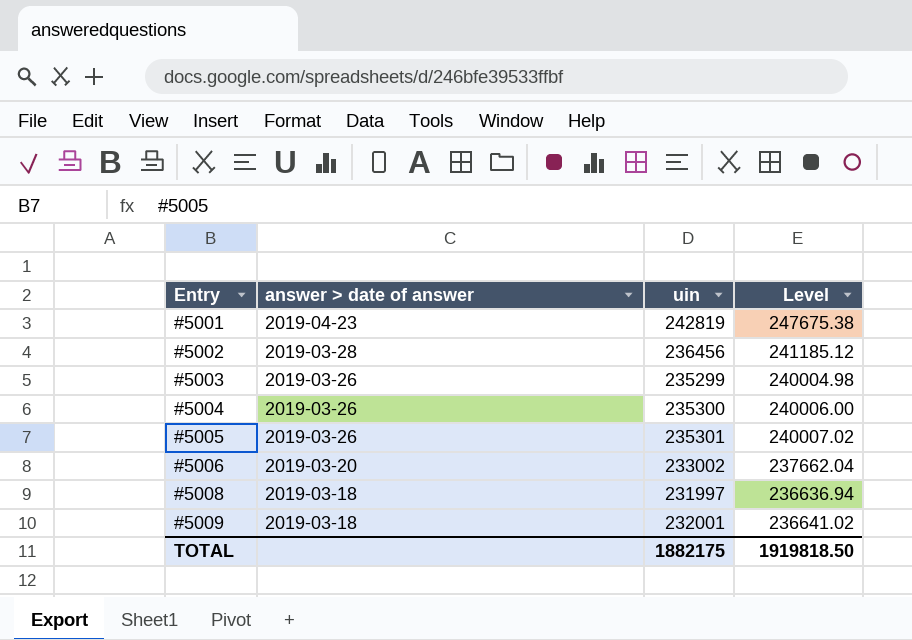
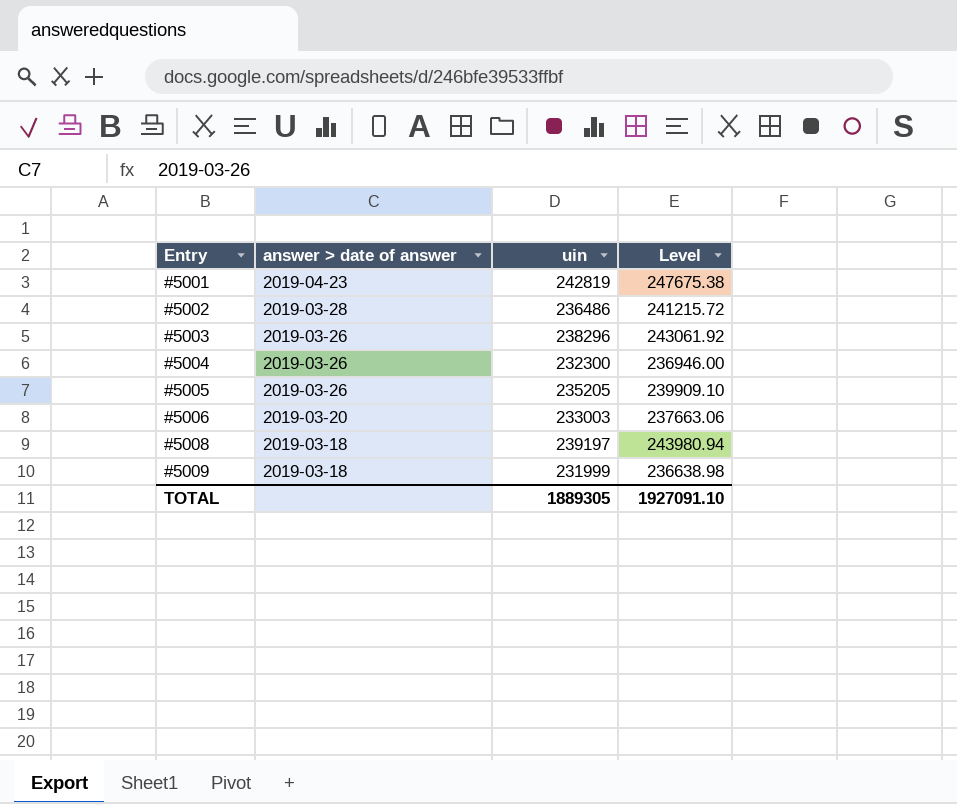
#5002 | uin: 236456 -> 236486
#5002 | Level: 241185.12 -> 241215.72
#5003 | uin: 235299 -> 238296
#5003 | Level: 240004.98 -> 243061.92
#5004 | uin: 235300 -> 232300
#5004 | Level: 240006.00 -> 236946.00
#5005 | uin: 235301 -> 235205
#5005 | Level: 240007.02 -> 239909.10
#5006 | uin: 233002 -> 233003
#5006 | Level: 237662.04 -> 237663.06
#5008 | uin: 231997 -> 239197
#5008 | Level: 236636.94 -> 243980.94
#5009 | uin: 232001 -> 231999
#5009 | Level: 236641.02 -> 236638.98
TOTAL | uin: 1882175 -> 1889305
TOTAL | Level: 1919818.50 -> 1927091.10

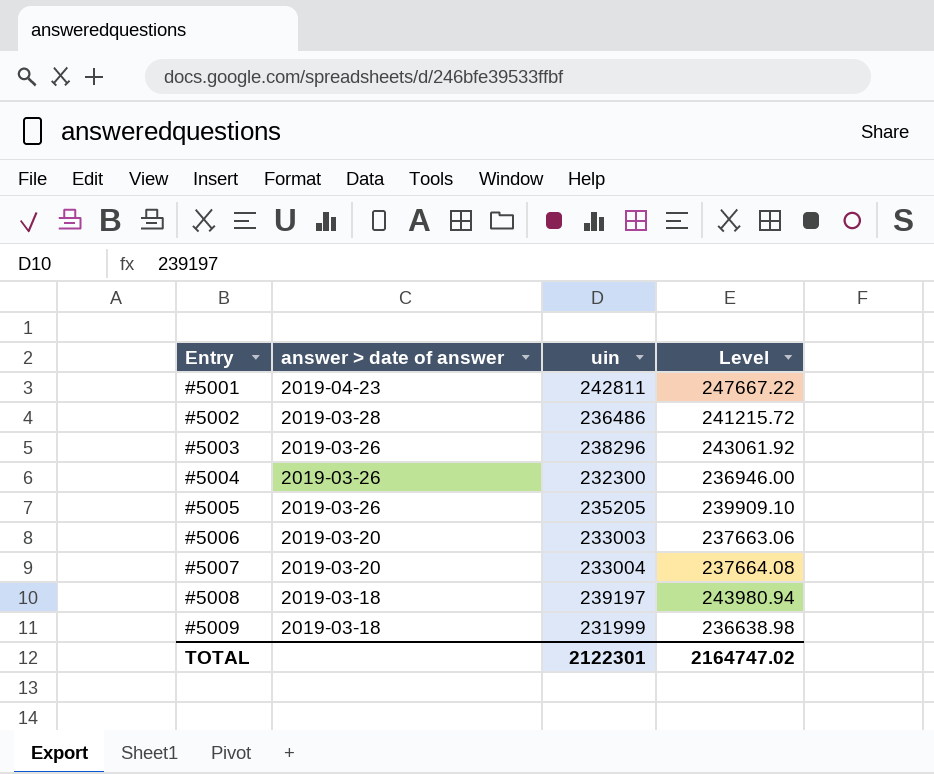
#5001 | uin: 242819 -> 242811
#5001 | Level: 247675.38 -> 247667.22
row #5007: none -> 2019-03-20 | 233004 | 237664.08
TOTAL | uin: 1889305 -> 2122301
TOTAL | Level: 1927091.10 -> 2164747.02

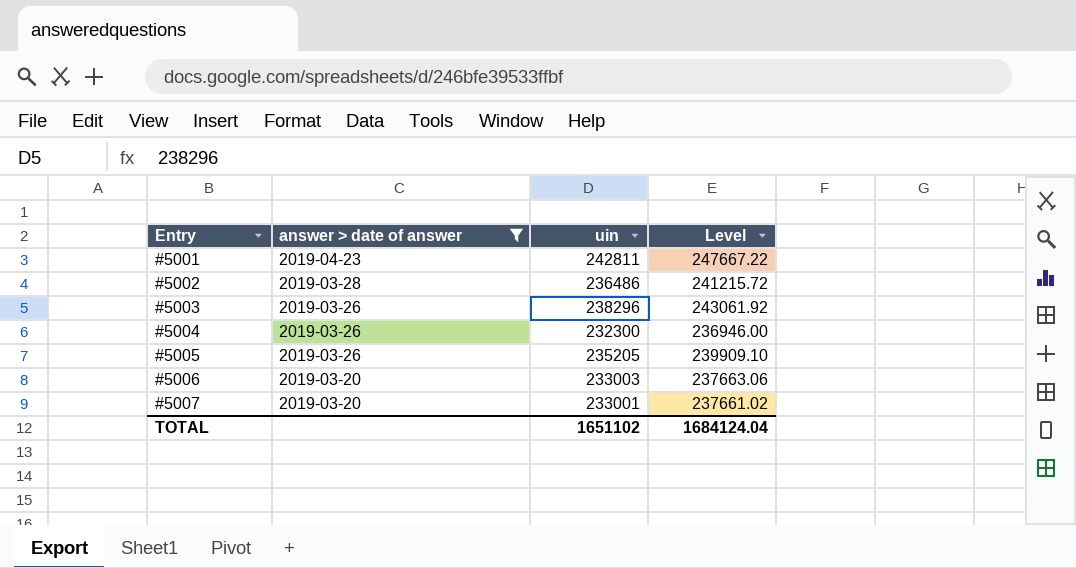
filter: none -> answer > date of answer != 2019-03-18
#5007 | uin: 233004 -> 233001
#5007 | Level: 237664.08 -> 237661.02
TOTAL | uin: 2122301 -> 1651102
TOTAL | Level: 2164747.02 -> 1684124.04

